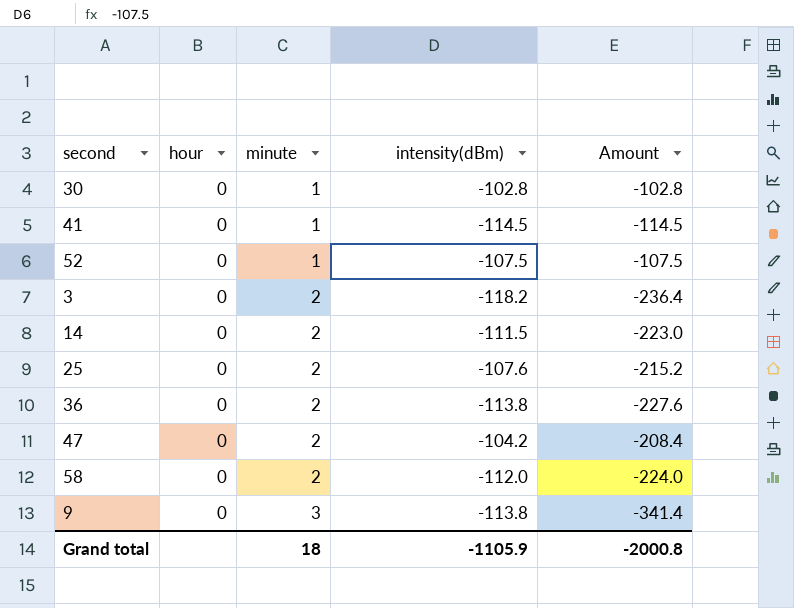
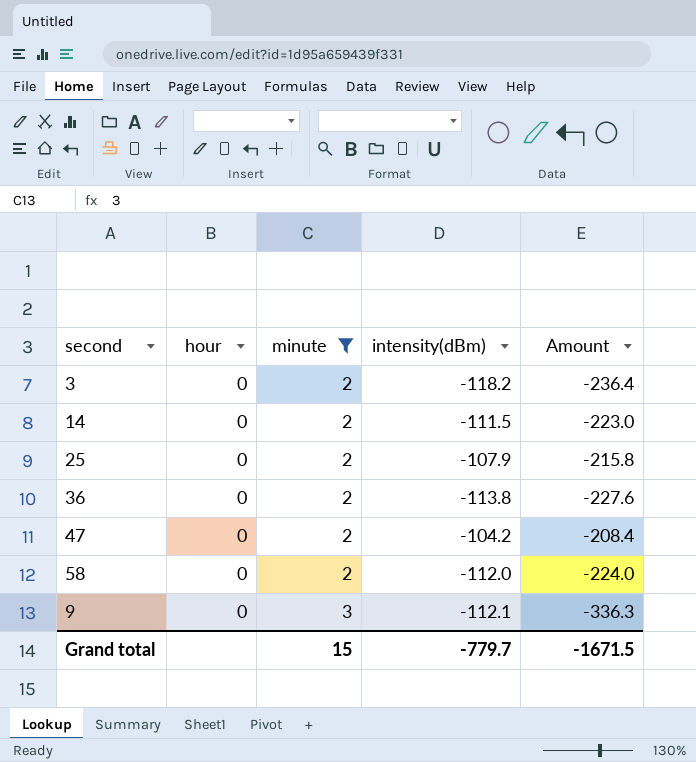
filter: none -> minute != 1
25 | intensity(dBm): -107.6 -> -107.9
25 | Amount: -215.2 -> -215.8
9 | intensity(dBm): -113.8 -> -112.1
9 | Amount: -341.4 -> -336.3
Grand total | minute: 18 -> 15
Grand total | intensity(dBm): -1105.9 -> -779.7
Grand total | Amount: -2000.8 -> -1671.5

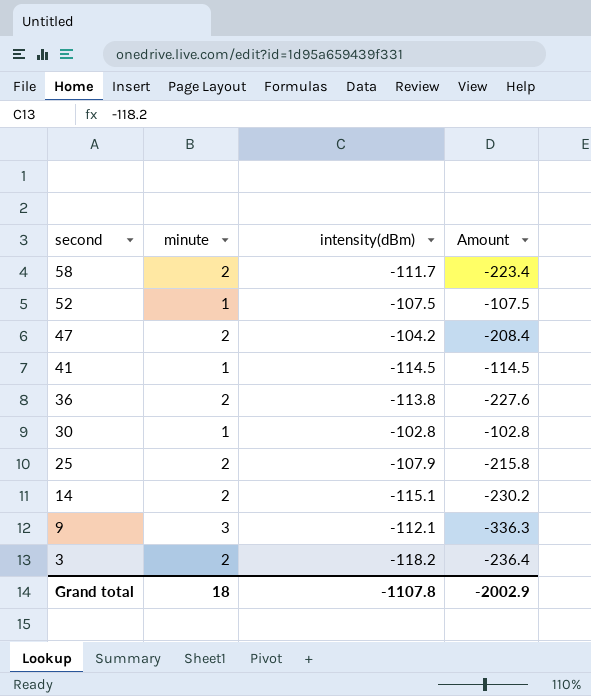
filter: minute != 1 -> none
row order: minute ascending -> second descending
column hour | position: 2 -> none
58 | intensity(dBm): -112.0 -> -111.7
58 | Amount: -224.0 -> -223.4
14 | intensity(dBm): -111.5 -> -115.1
14 | Amount: -223.0 -> -230.2
Grand total | minute: 15 -> 18
Grand total | intensity(dBm): -779.7 -> -1107.8
Grand total | Amount: -1671.5 -> -2002.9

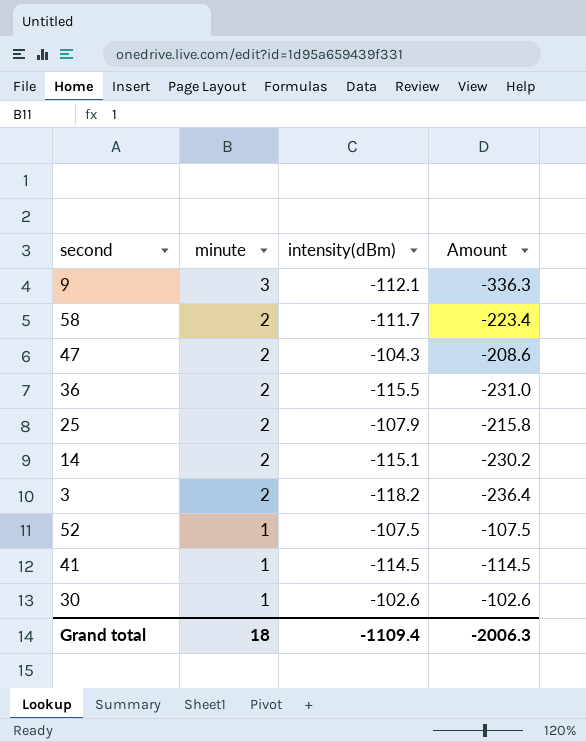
row order: second descending -> minute descending
47 | intensity(dBm): -104.2 -> -104.3
47 | Amount: -208.4 -> -208.6
36 | intensity(dBm): -113.8 -> -115.5
36 | Amount: -227.6 -> -231.0
30 | intensity(dBm): -102.8 -> -102.6
30 | Amount: -102.8 -> -102.6
Grand total | intensity(dBm): -1107.8 -> -1109.4
Grand total | Amount: -2002.9 -> -2006.3

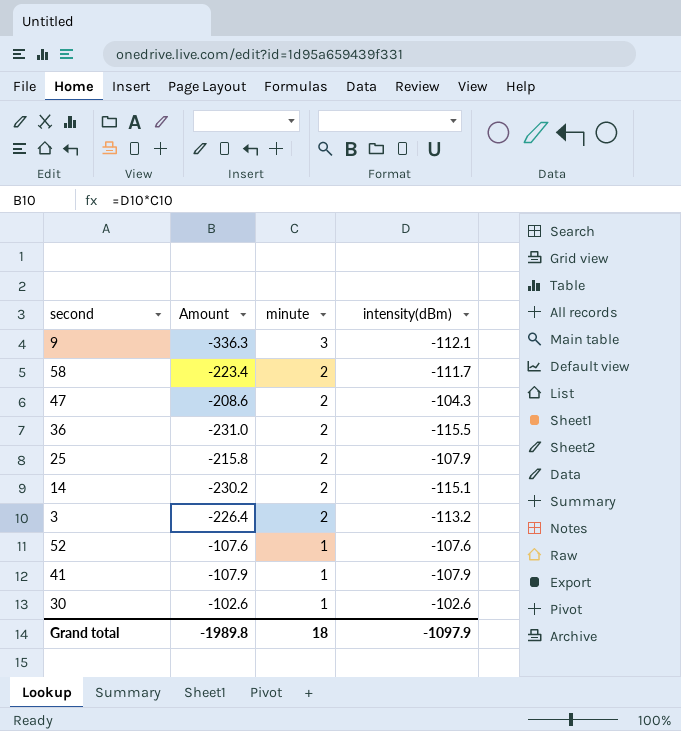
column Amount | position: 4 -> 2
3 | Amount: -236.4 -> -226.4
3 | intensity(dBm): -118.2 -> -113.2
52 | Amount: -107.5 -> -107.6
52 | intensity(dBm): -107.5 -> -107.6
41 | Amount: -114.5 -> -107.9
41 | intensity(dBm): -114.5 -> -107.9
Grand total | Amount: -2006.3 -> -1989.8
Grand total | intensity(dBm): -1109.4 -> -1097.9

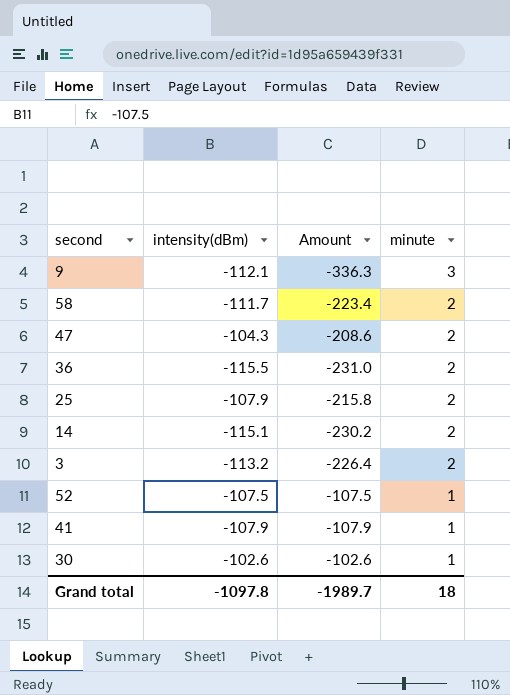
column intensity(dBm) | position: 4 -> 2
52 | intensity(dBm): -107.6 -> -107.5
52 | Amount: -107.6 -> -107.5
Grand total | intensity(dBm): -1097.9 -> -1097.8
Grand total | Amount: -1989.8 -> -1989.7

